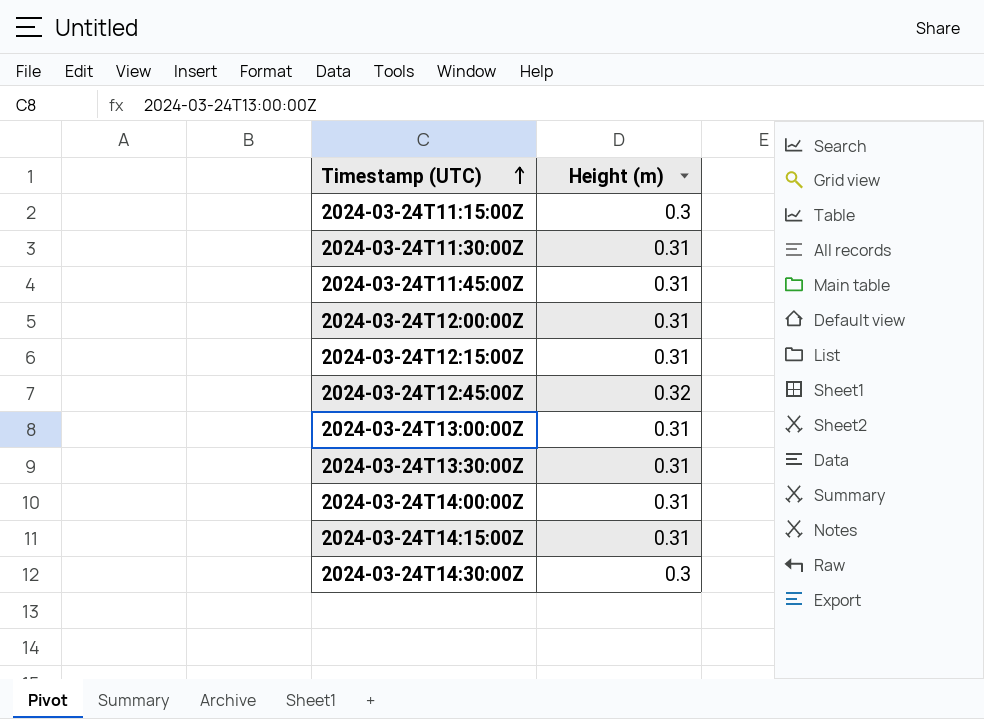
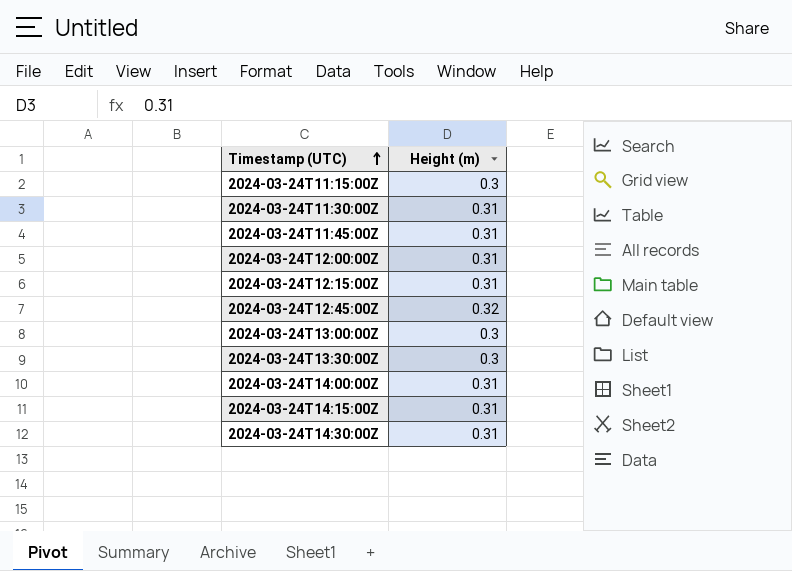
2024-03-24T13:00:00Z | Height (m): 0.31 -> 0.3
2024-03-24T13:30:00Z | Height (m): 0.31 -> 0.3
2024-03-24T14:30:00Z | Height (m): 0.3 -> 0.31

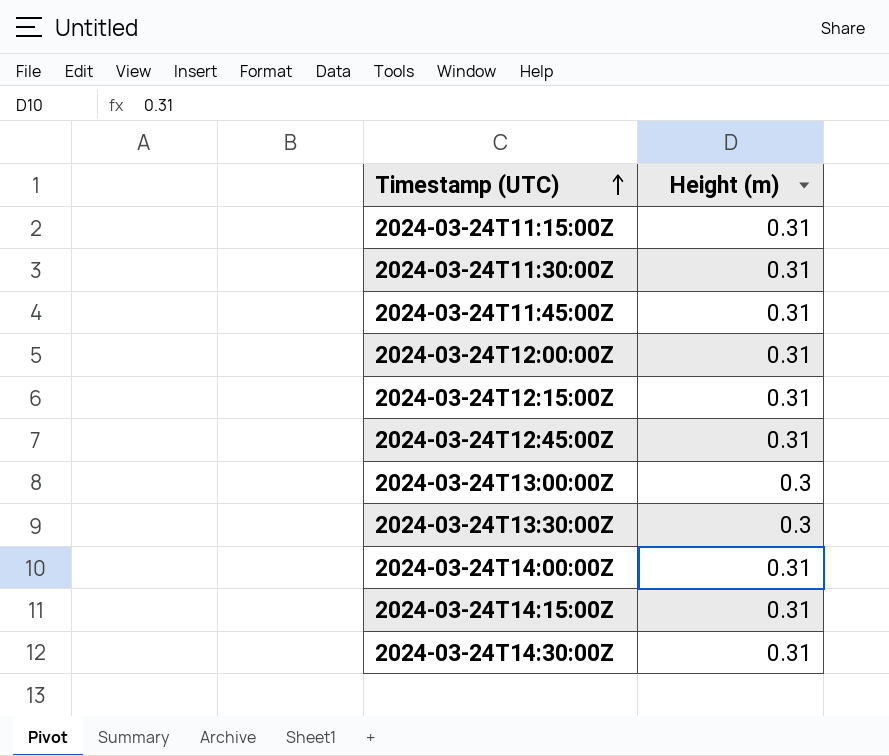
2024-03-24T11:15:00Z | Height (m): 0.3 -> 0.31
2024-03-24T12:45:00Z | Height (m): 0.32 -> 0.31

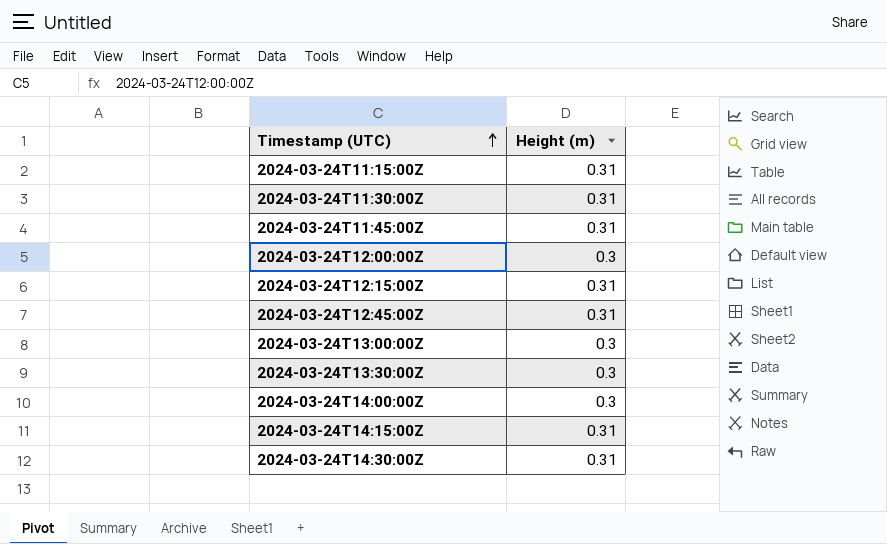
2024-03-24T12:00:00Z | Height (m): 0.31 -> 0.3
2024-03-24T14:00:00Z | Height (m): 0.31 -> 0.3

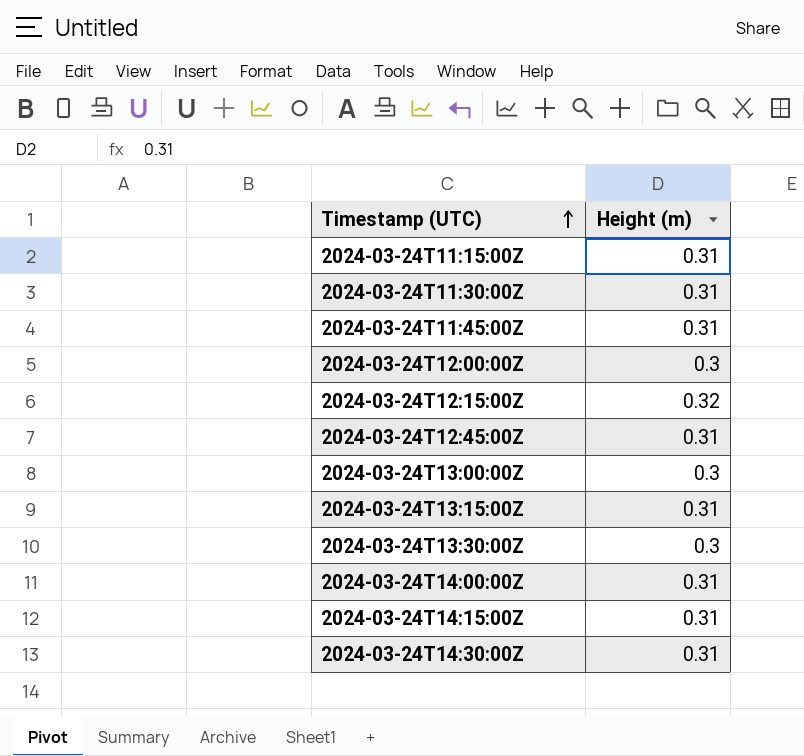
2024-03-24T12:15:00Z | Height (m): 0.31 -> 0.32
row 2024-03-24T13:15:00Z: none -> 0.31
2024-03-24T14:00:00Z | Height (m): 0.3 -> 0.31

